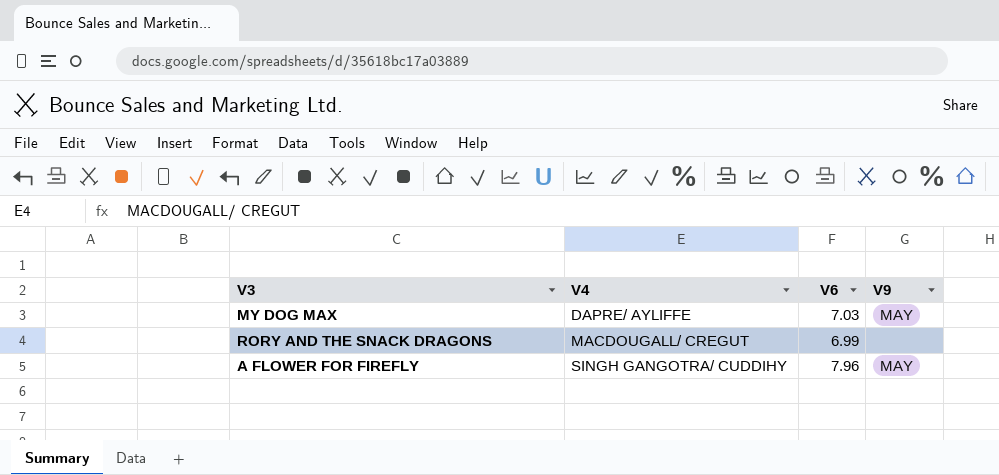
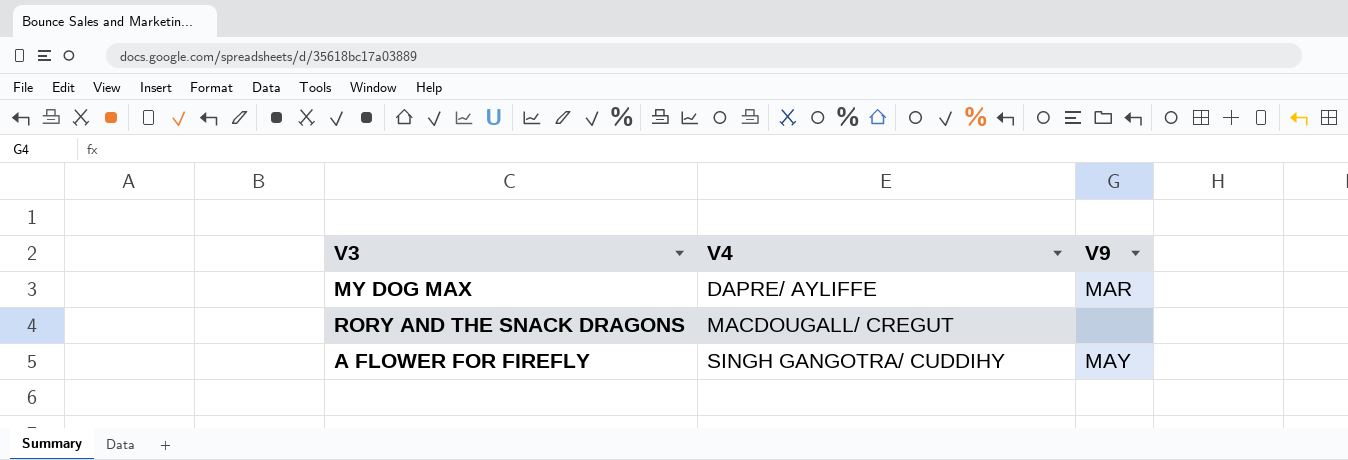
column V6 | position: 3 -> none
MY DOG MAX | V9: MAY -> MAR

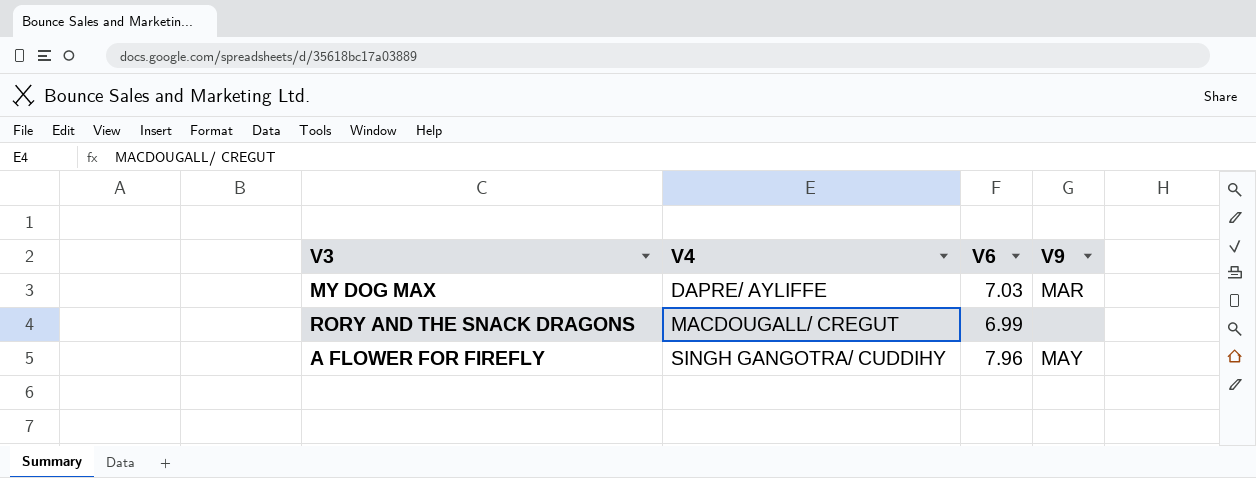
column V6 | position: none -> 3

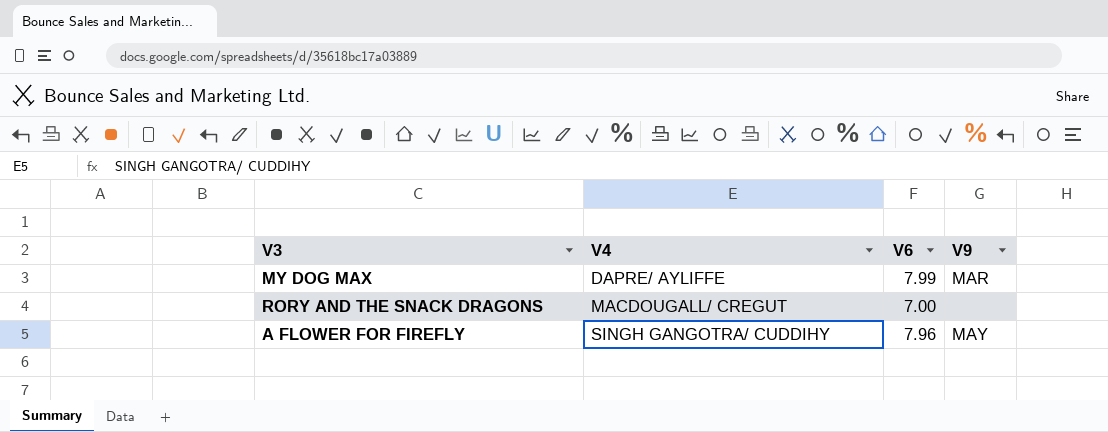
MY DOG MAX | V6: 7.03 -> 7.99
RORY AND THE SNACK DRAGONS | V6: 6.99 -> 7.00

